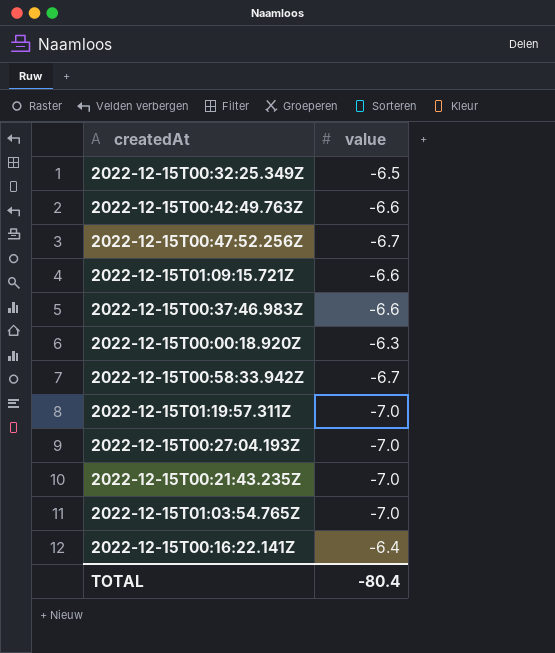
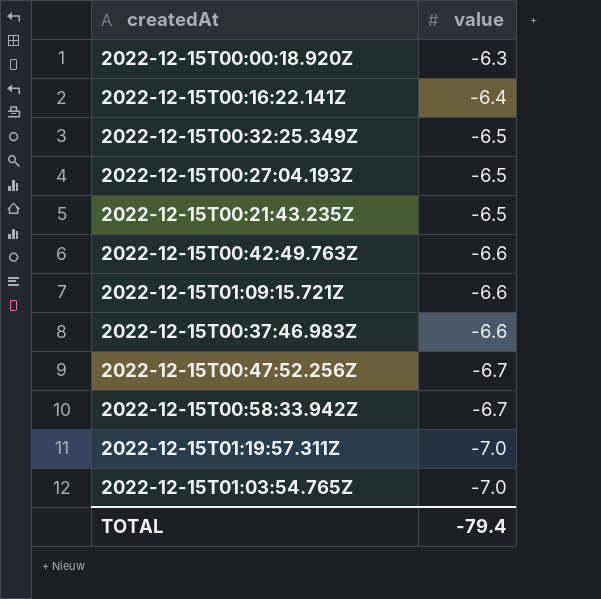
row order: none -> value descending
2022-12-15T00:27:04.193Z | value: -7.0 -> -6.5
2022-12-15T00:21:43.235Z | value: -7.0 -> -6.5
TOTAL | value: -80.4 -> -79.4

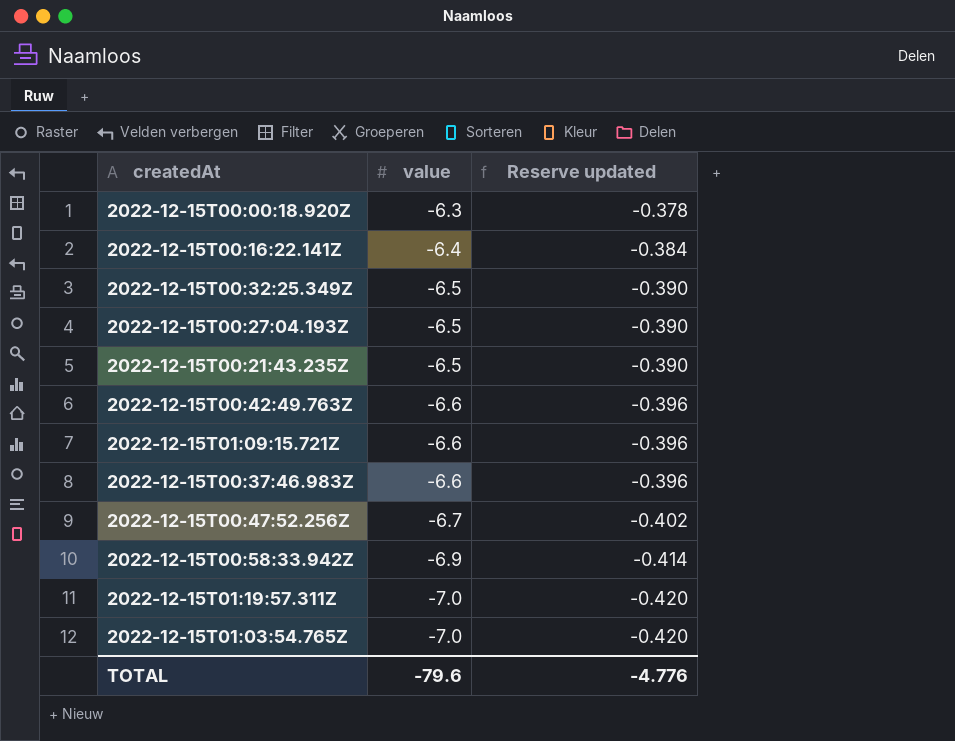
column Reserve updated | formula: none -> [value] * 0.06
2022-12-15T00:58:33.942Z | value: -6.7 -> -6.9
TOTAL | value: -79.4 -> -79.6

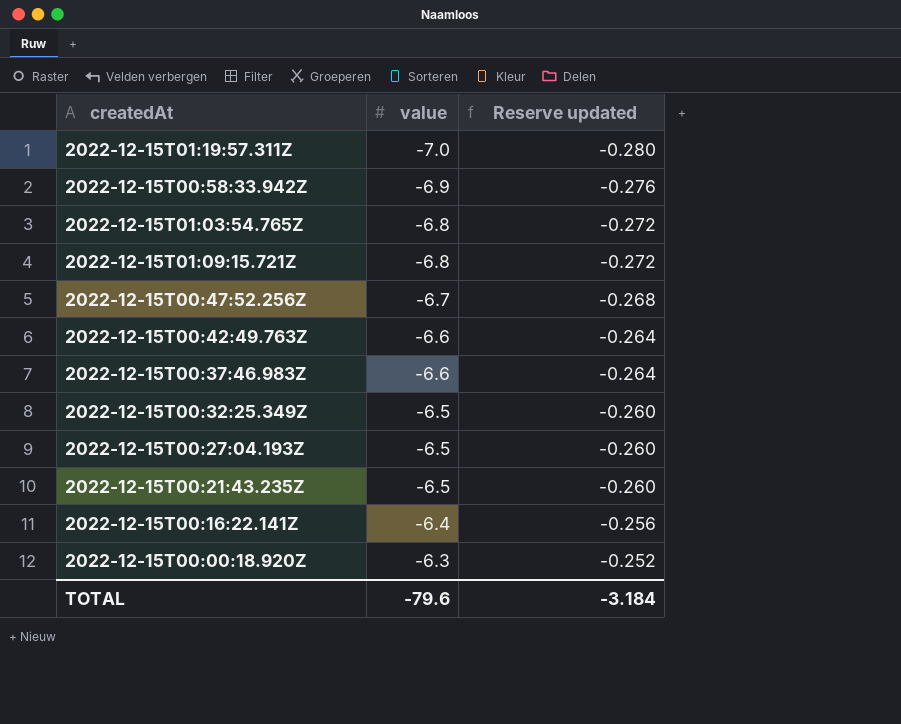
row order: value descending -> value ascending
column Reserve updated | formula: [value] * 0.06 -> [value] * 0.04
2022-12-15T01:03:54.765Z | value: -7.0 -> -6.8
2022-12-15T01:09:15.721Z | value: -6.6 -> -6.8
TOTAL | Reserve updated: -4.776 -> -3.184

